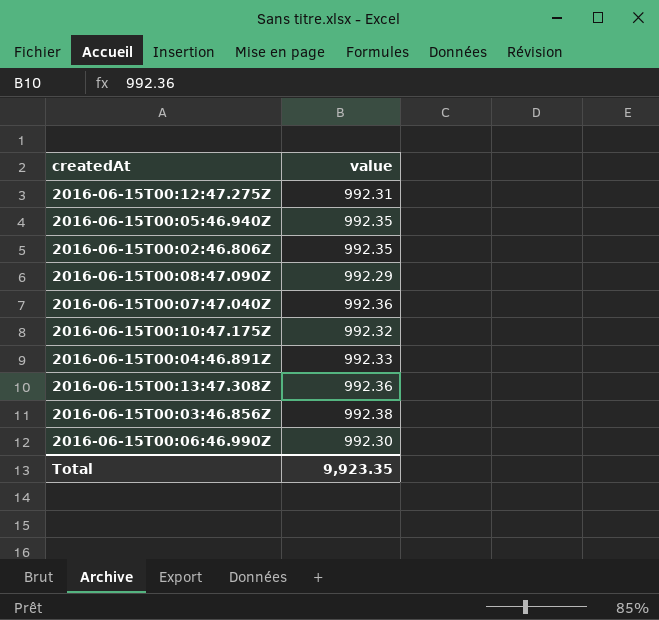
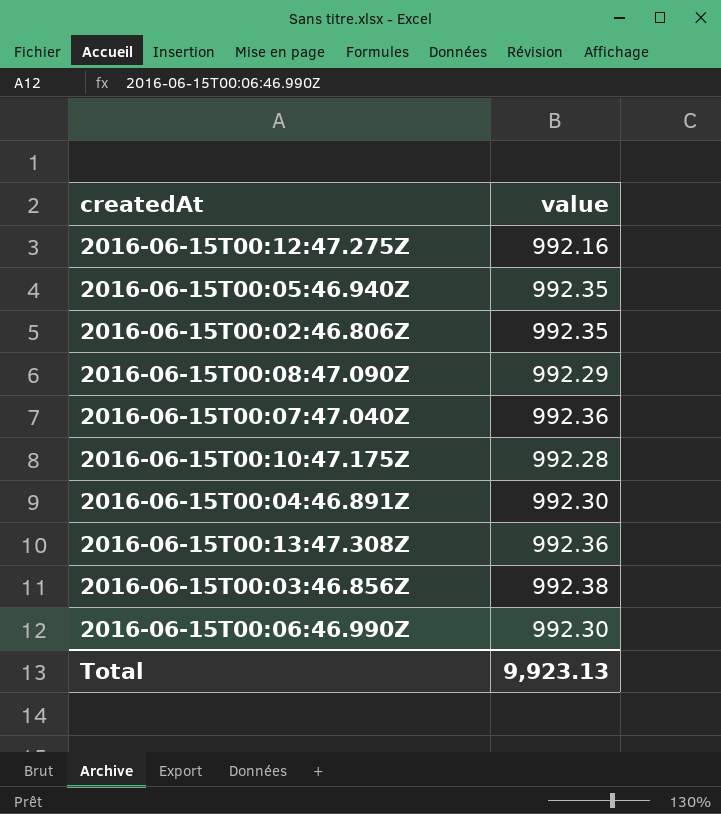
2016-06-15T00:12:47.275Z | value: 992.31 -> 992.16
2016-06-15T00:10:47.175Z | value: 992.32 -> 992.28
2016-06-15T00:04:46.891Z | value: 992.33 -> 992.30
Total | value: 9,923.35 -> 9,923.13

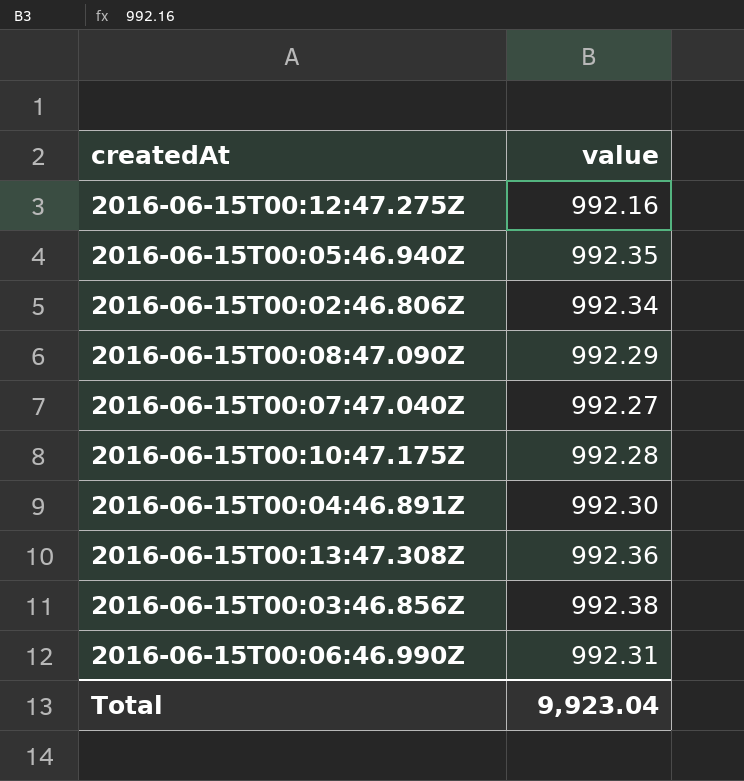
2016-06-15T00:02:46.806Z | value: 992.35 -> 992.34
2016-06-15T00:07:47.040Z | value: 992.36 -> 992.27
2016-06-15T00:06:46.990Z | value: 992.30 -> 992.31
Total | value: 9,923.13 -> 9,923.04

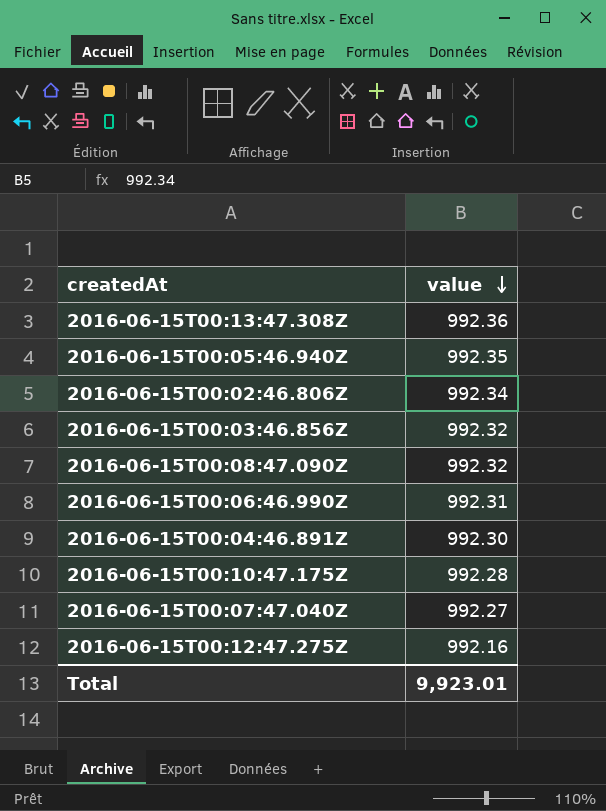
row order: none -> value descending
2016-06-15T00:03:46.856Z | value: 992.38 -> 992.32
2016-06-15T00:08:47.090Z | value: 992.29 -> 992.32
Total | value: 9,923.04 -> 9,923.01

